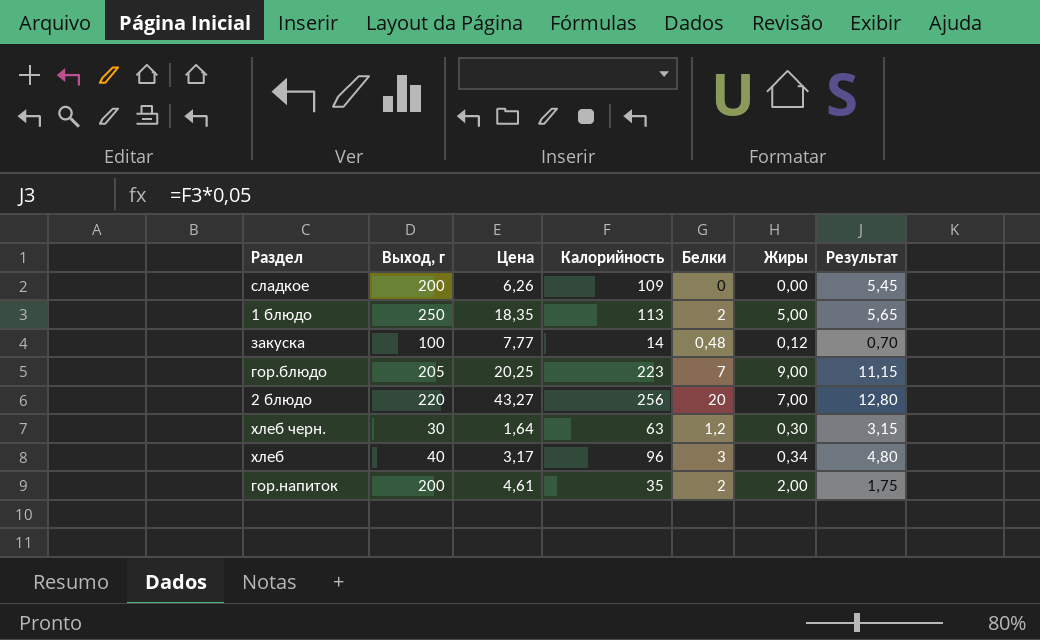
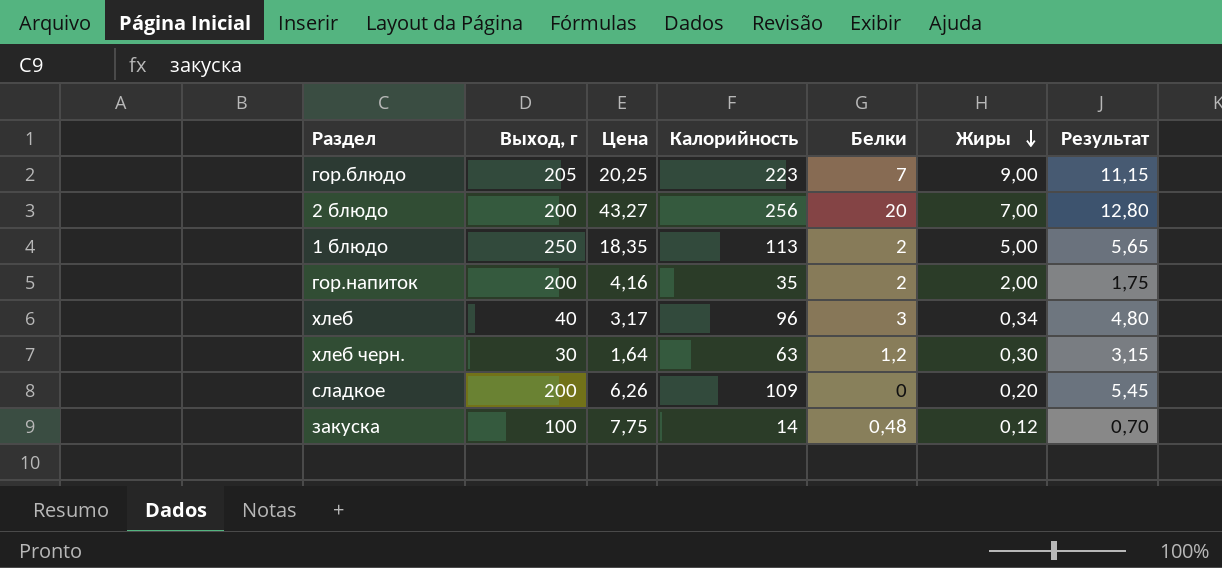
row order: none -> Жиры descending
2 блюдо | Выход, г: 220 -> 200
гор.напиток | Цена: 4,61 -> 4,16
сладкое | Жиры: 0,00 -> 0,20
закуска | Цена: 7,77 -> 7,75

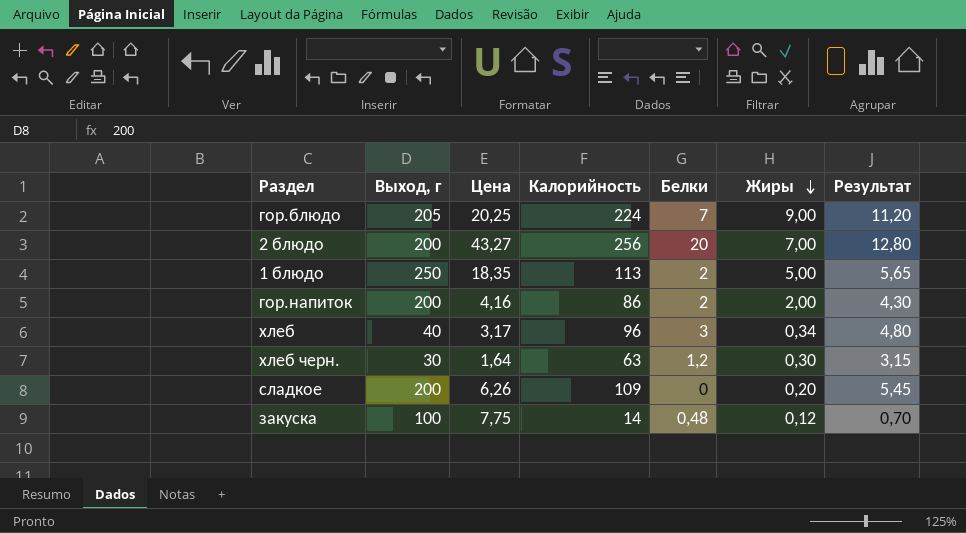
гор.блюдо | Калорийность: 223 -> 224
гор.блюдо | Результат: 11,15 -> 11,20
гор.напиток | Калорийность: 35 -> 86
гор.напиток | Результат: 1,75 -> 4,30

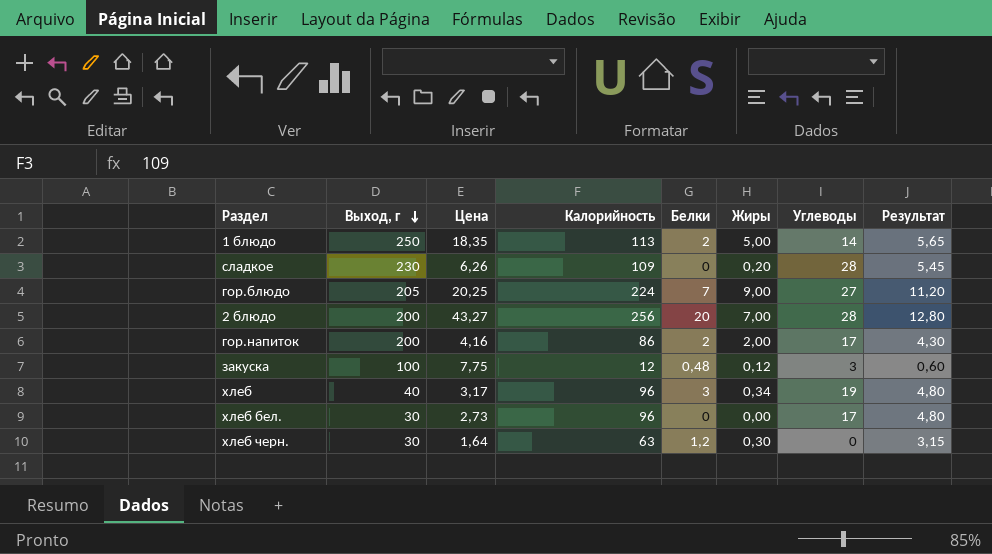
row order: Жиры descending -> Выход, г descending
column Углеводы | position: none -> 7
сладкое | Выход, г: 200 -> 230
закуска | Калорийность: 14 -> 12
закуска | Результат: 0,70 -> 0,60
row хлеб бел.: none -> 30 | 2,73 | 96 | 0 | 0,00 | 17 | 4,80

